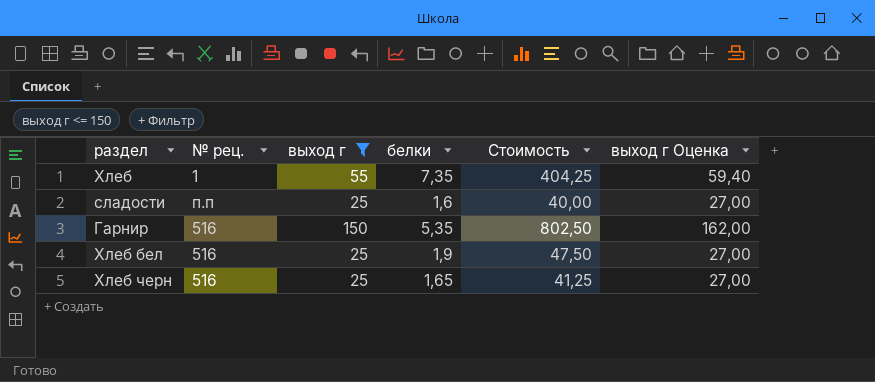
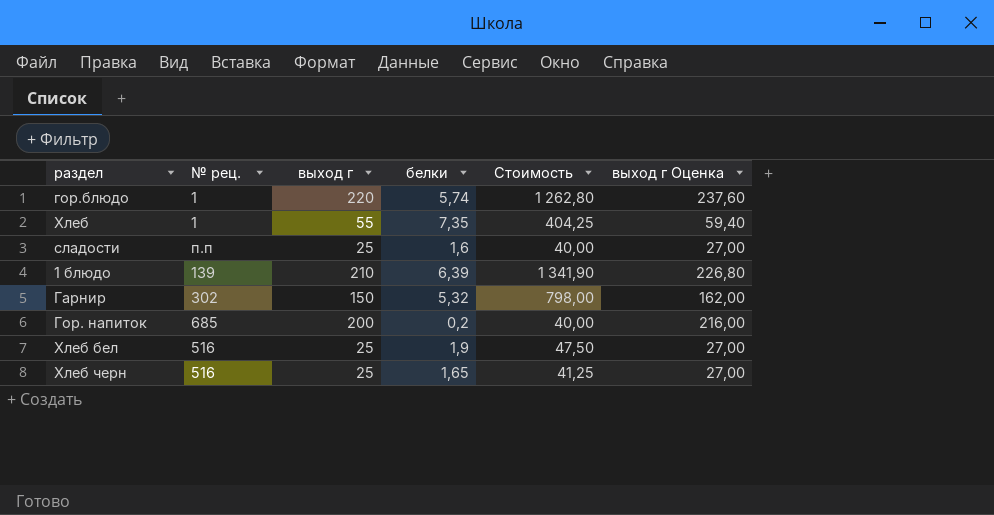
filter: выход г <= 150 -> none
Гарнир | № рец.: 516 -> 302
Гарнир | белки: 5,35 -> 5,32
Гарнир | Стоимость: 802,50 -> 798,00

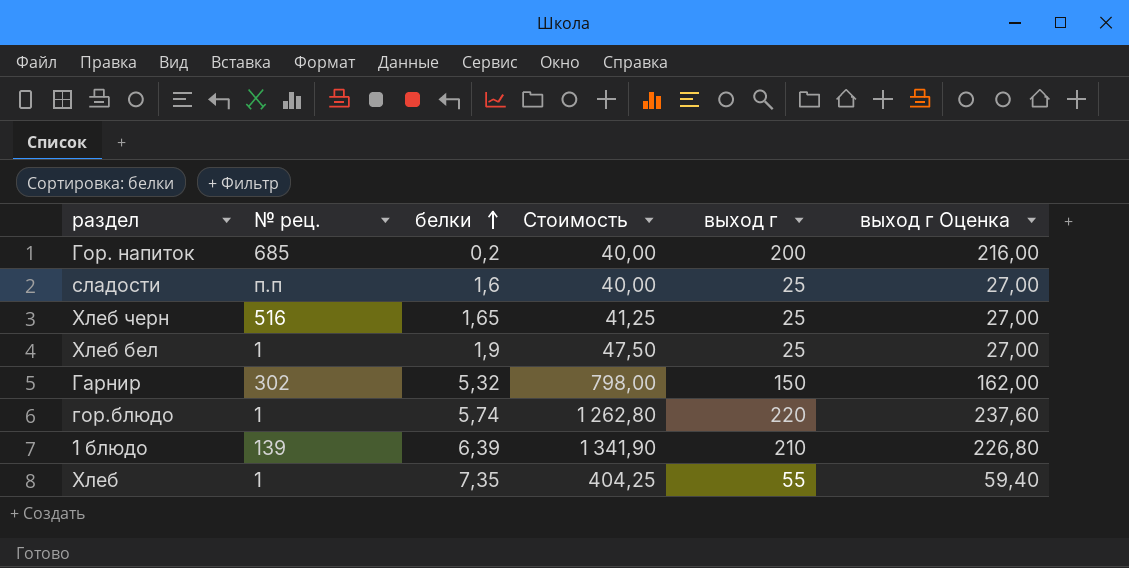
row order: none -> белки ascending
column выход г | position: 3 -> 5
Хлеб бел | № рец.: 516 -> 1

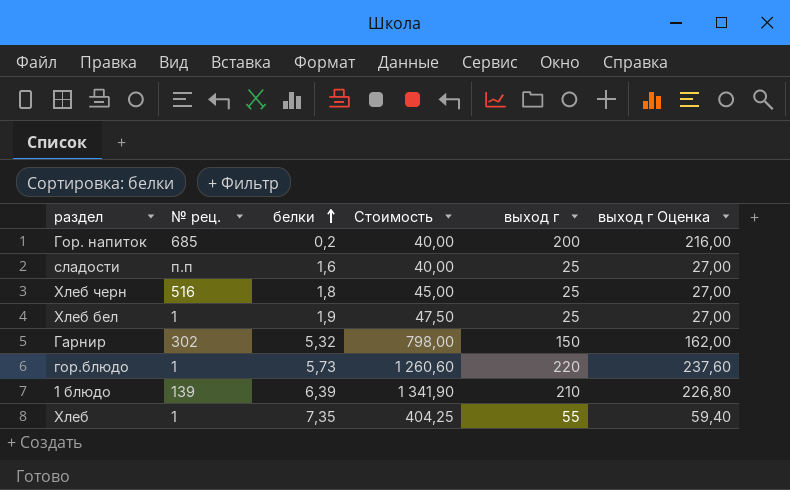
Хлеб черн | белки: 1,65 -> 1,8
Хлеб черн | Стоимость: 41,25 -> 45,00
гор.блюдо | белки: 5,74 -> 5,73
гор.блюдо | Стоимость: 1 262,80 -> 1 260,60

